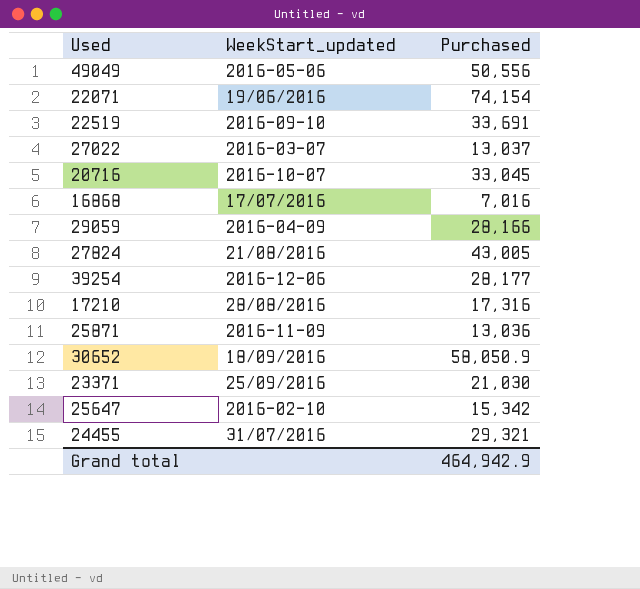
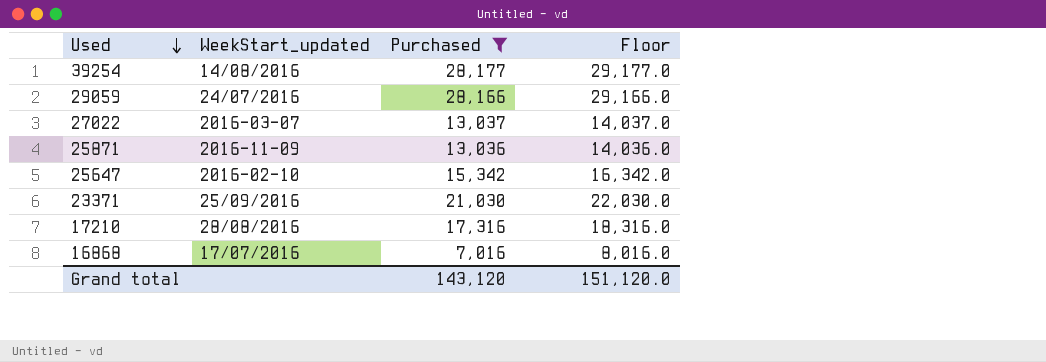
filter: none -> Purchased <= 28,177
row order: none -> Used descending
column Floor | formula: none -> [Purchased] + 1000
39254 | WeekStart_updated: 2016-12-06 -> 14/08/2016
29059 | WeekStart_updated: 2016-04-09 -> 24/07/2016
Grand total | Purchased: 464,942.9 -> 143,120

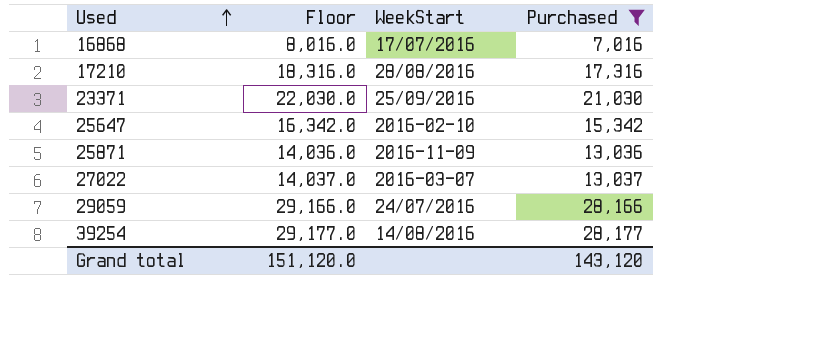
row order: Used descending -> Used ascending
column Floor | position: 4 -> 2
column name: WeekStart_updated -> WeekStart

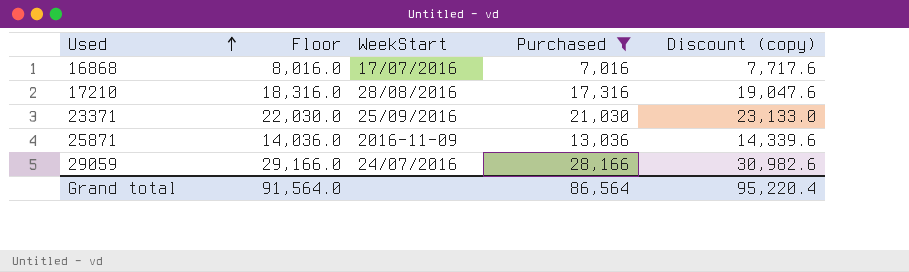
column Discount (copy) | formula: none -> [Purchased] * 1.1
row 25647: 16,342.0 | 2016-02-10 | 15,342 -> none
row 27022: 14,037.0 | 2016-03-07 | 13,037 -> none
row 39254: 29,177.0 | 14/08/2016 | 28,177 -> none
Grand total | Floor: 151,120.0 -> 91,564.0
Grand total | Purchased: 143,120 -> 86,564

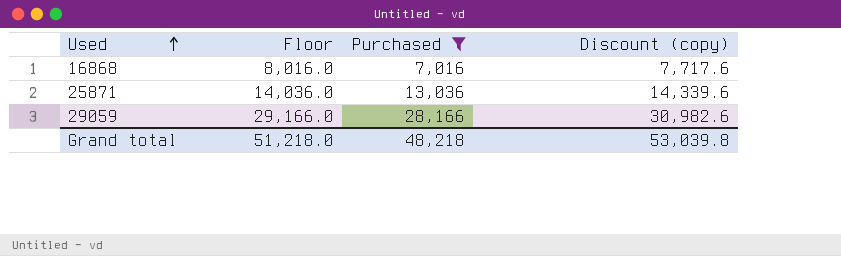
column WeekStart | position: 3 -> none
row 17210: 18,316.0 | 28/08/2016 | 17,316 | 19,047.6 -> none
row 23371: 22,030.0 | 25/09/2016 | 21,030 | 23,133.0 -> none
Grand total | Floor: 91,564.0 -> 51,218.0
Grand total | Purchased: 86,564 -> 48,218
Grand total | Discount (copy): 95,220.4 -> 53,039.8

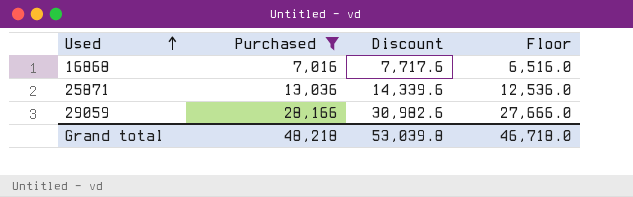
column name: Discount (copy) -> Discount
column Floor | formula: [Purchased] + 1000 -> [Purchased] - 500
column Floor | position: 2 -> 4
Grand total | Floor: 51,218.0 -> 46,718.0

